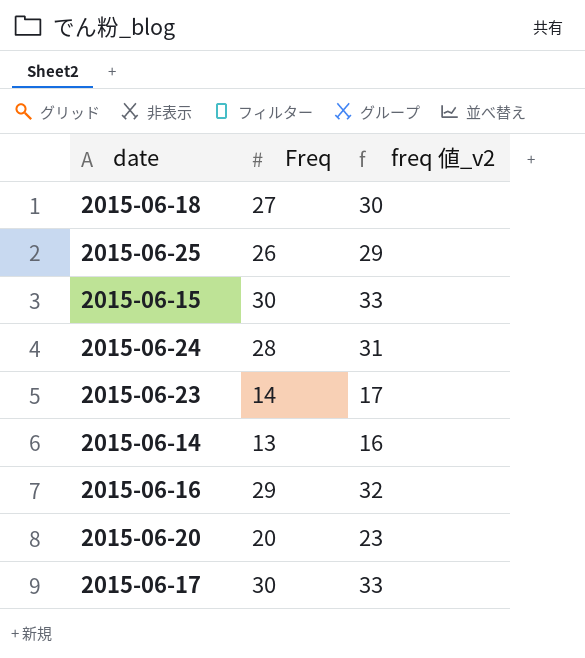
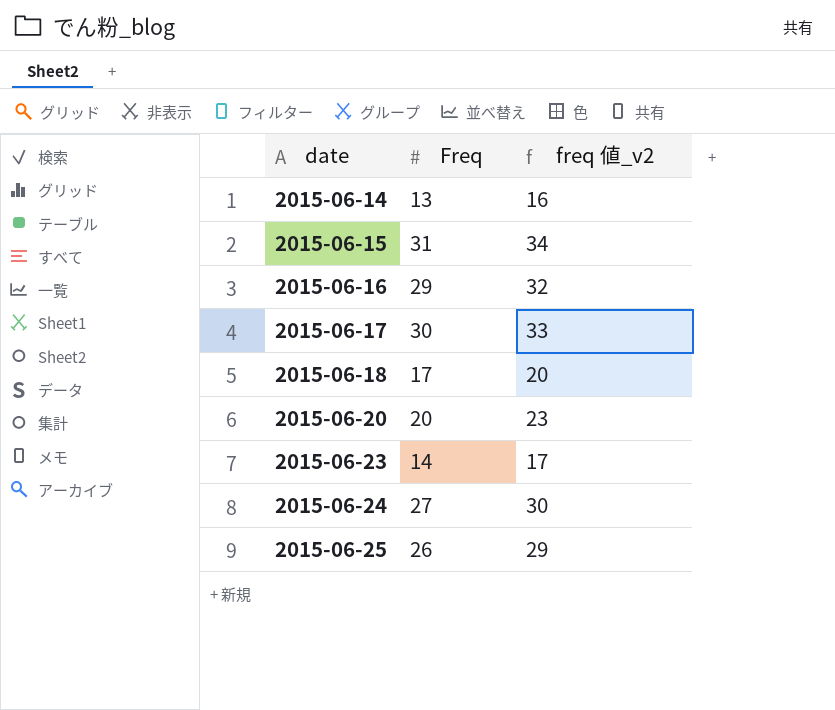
row order: none -> date ascending
2015-06-15 | Freq: 30 -> 31
2015-06-15 | freq 値_v2: 33 -> 34
2015-06-18 | Freq: 27 -> 17
2015-06-18 | freq 値_v2: 30 -> 20
2015-06-24 | Freq: 28 -> 27
2015-06-24 | freq 値_v2: 31 -> 30

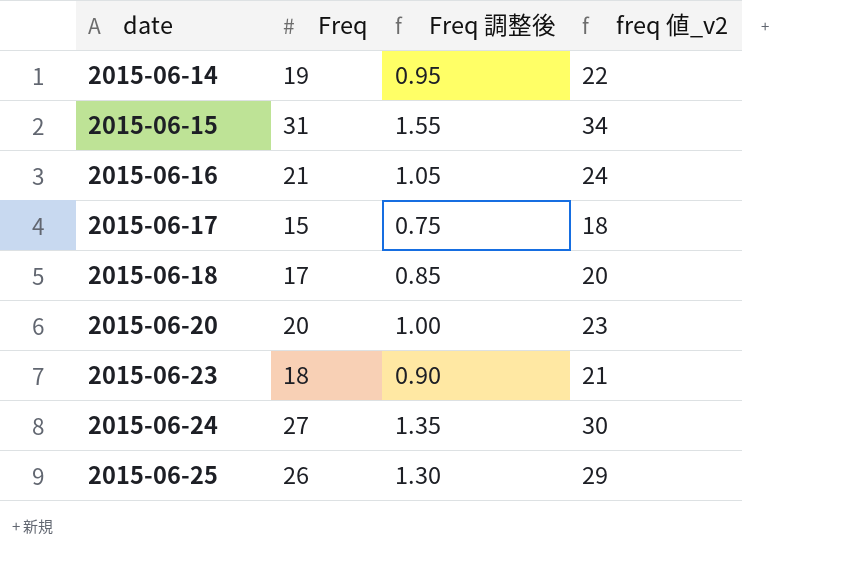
column Freq 調整後 | formula: none -> [Freq] * 0.05
2015-06-14 | Freq: 13 -> 19
2015-06-14 | freq 値_v2: 16 -> 22
2015-06-16 | Freq: 29 -> 21
2015-06-16 | freq 値_v2: 32 -> 24
2015-06-17 | Freq: 30 -> 15
2015-06-17 | freq 値_v2: 33 -> 18
2015-06-23 | Freq: 14 -> 18
2015-06-23 | freq 値_v2: 17 -> 21

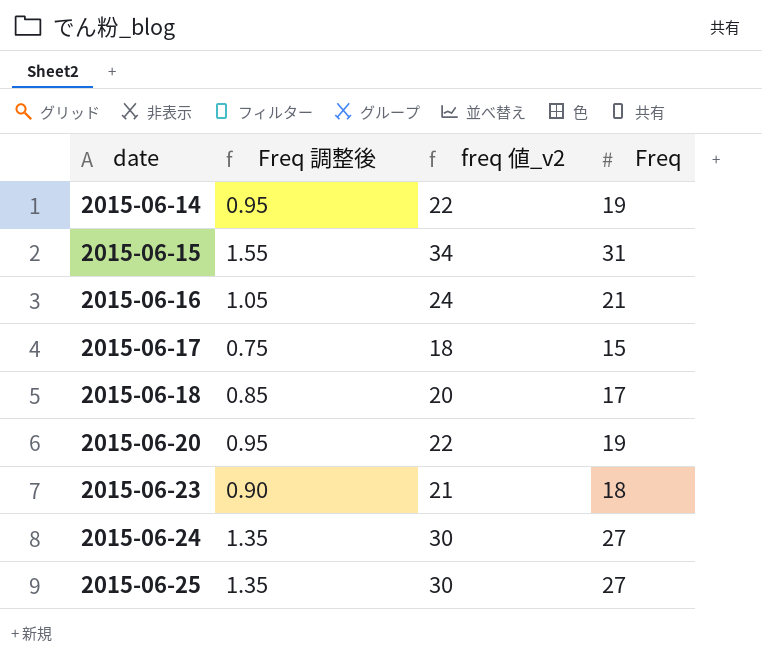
column Freq | position: 2 -> 4
2015-06-20 | Freq 調整後: 1.00 -> 0.95
2015-06-20 | freq 値_v2: 23 -> 22
2015-06-20 | Freq: 20 -> 19
2015-06-25 | Freq 調整後: 1.30 -> 1.35
2015-06-25 | freq 値_v2: 29 -> 30
2015-06-25 | Freq: 26 -> 27

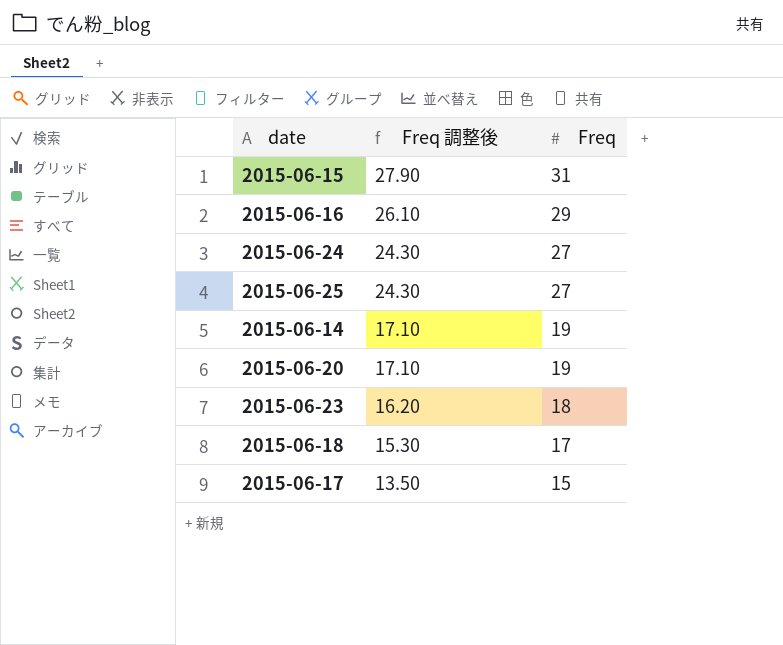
row order: date ascending -> Freq 調整後 descending
column freq 値_v2 | formula: [Freq] + 3 -> none
column Freq 調整後 | formula: [Freq] * 0.05 -> [Freq] * 0.9
2015-06-16 | Freq: 21 -> 29

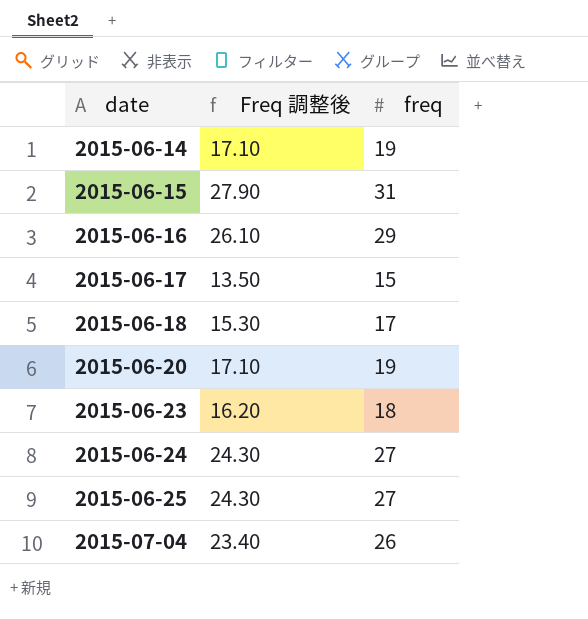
row order: Freq 調整後 descending -> date ascending
column name: Freq -> freq
row 2015-07-04: none -> 23.40 | 26

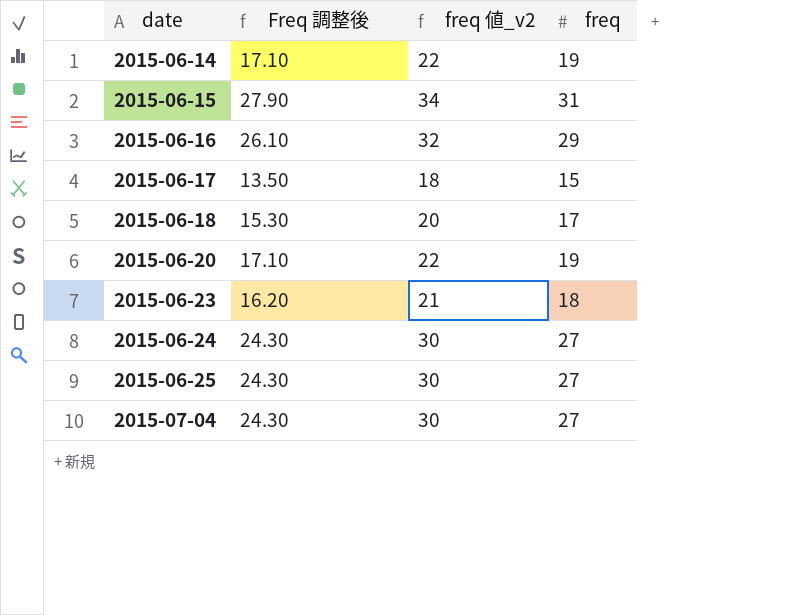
column freq 値_v2 | formula: none -> [freq] + 3
2015-07-04 | Freq 調整後: 23.40 -> 24.30
2015-07-04 | freq: 26 -> 27

